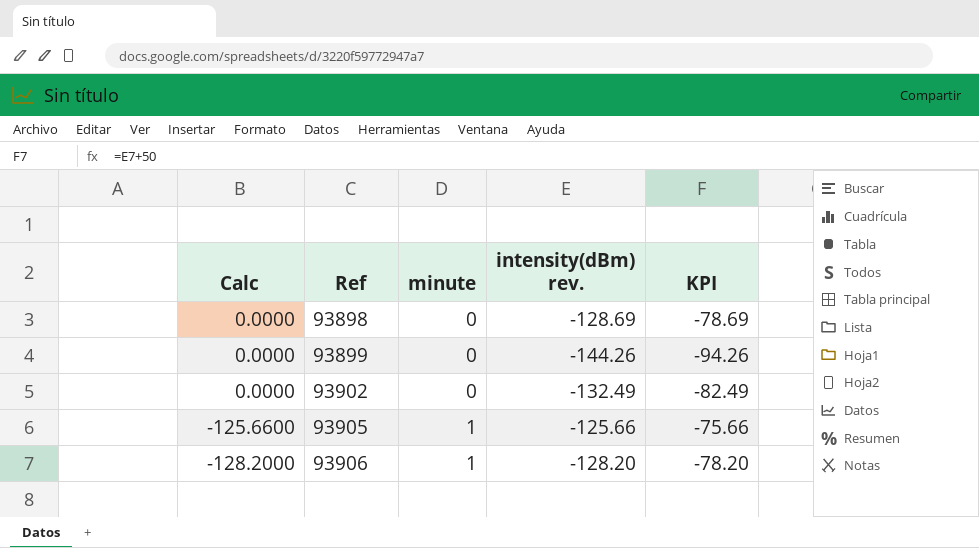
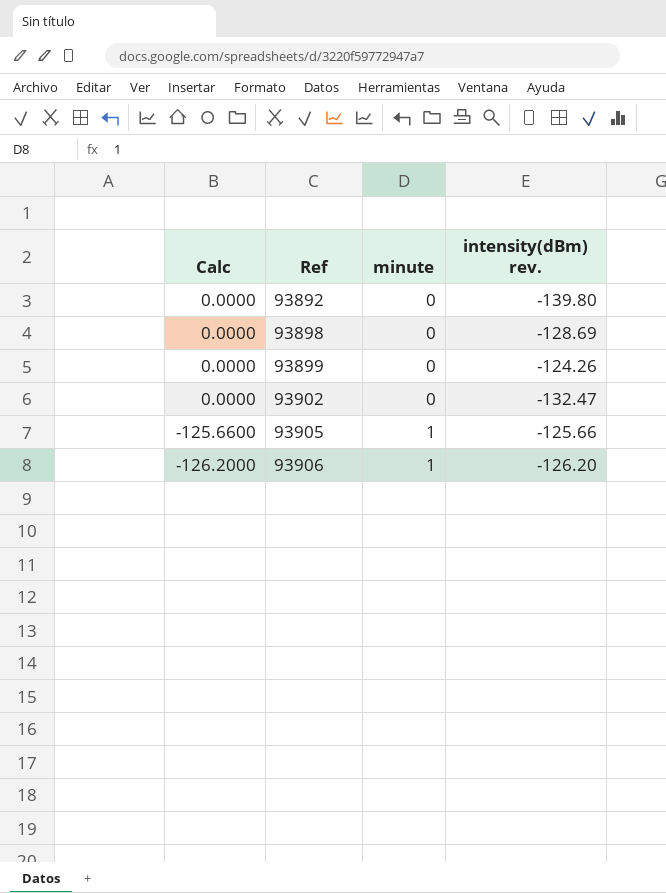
column KPI | formula: [intensity(dBm) rev.] + 50 -> none
row 93892: none -> 0.0000 | 0 | -139.80
93899 | intensity(dBm) rev.: -144.26 -> -124.26
93902 | intensity(dBm) rev.: -132.49 -> -132.47
93906 | Calc: -128.2000 -> -126.2000
93906 | intensity(dBm) rev.: -128.20 -> -126.20

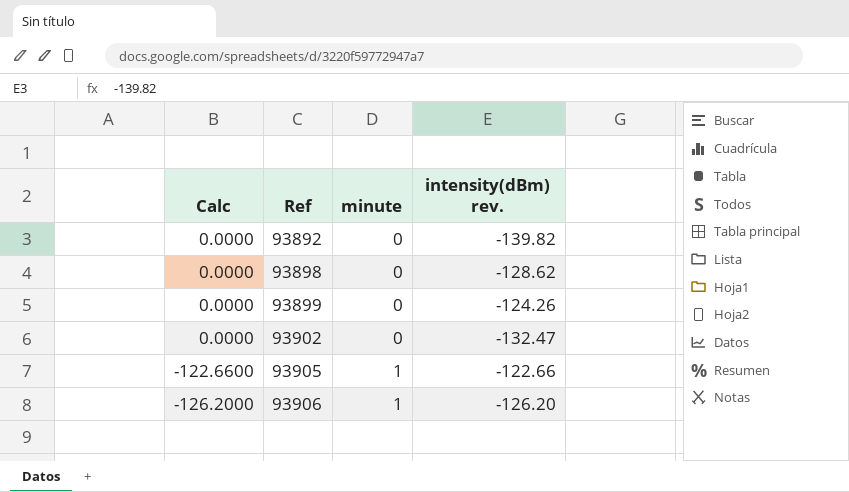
93892 | intensity(dBm) rev.: -139.80 -> -139.82
93898 | intensity(dBm) rev.: -128.69 -> -128.62
93905 | Calc: -125.6600 -> -122.6600
93905 | intensity(dBm) rev.: -125.66 -> -122.66

